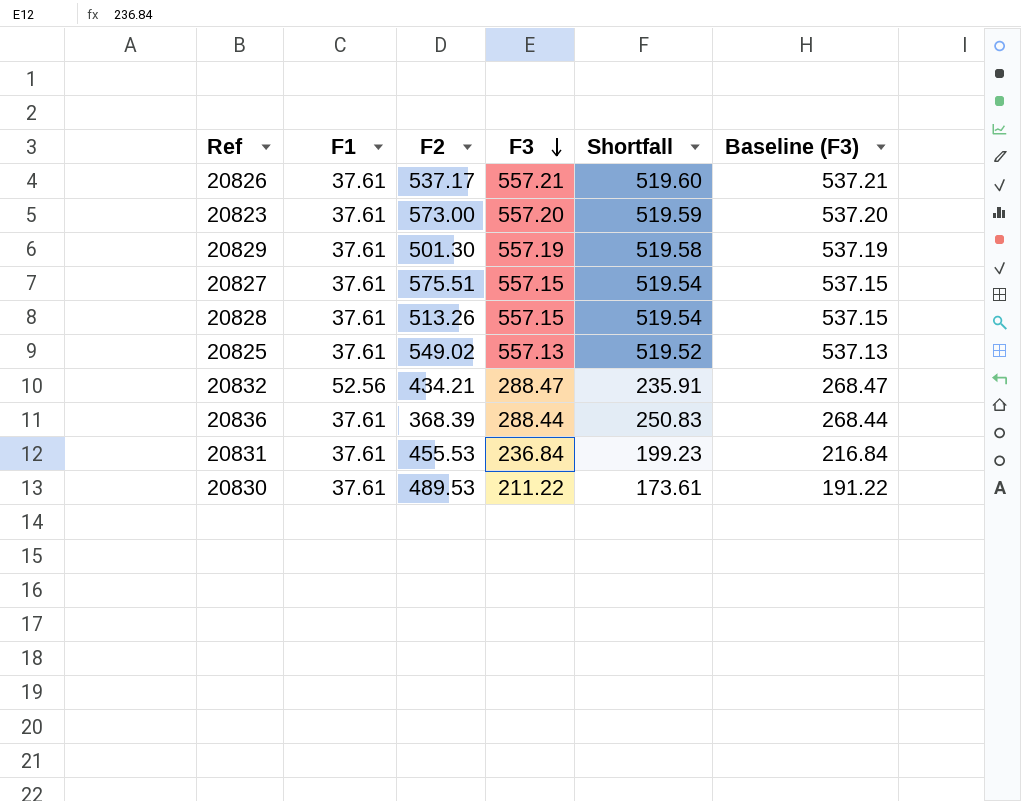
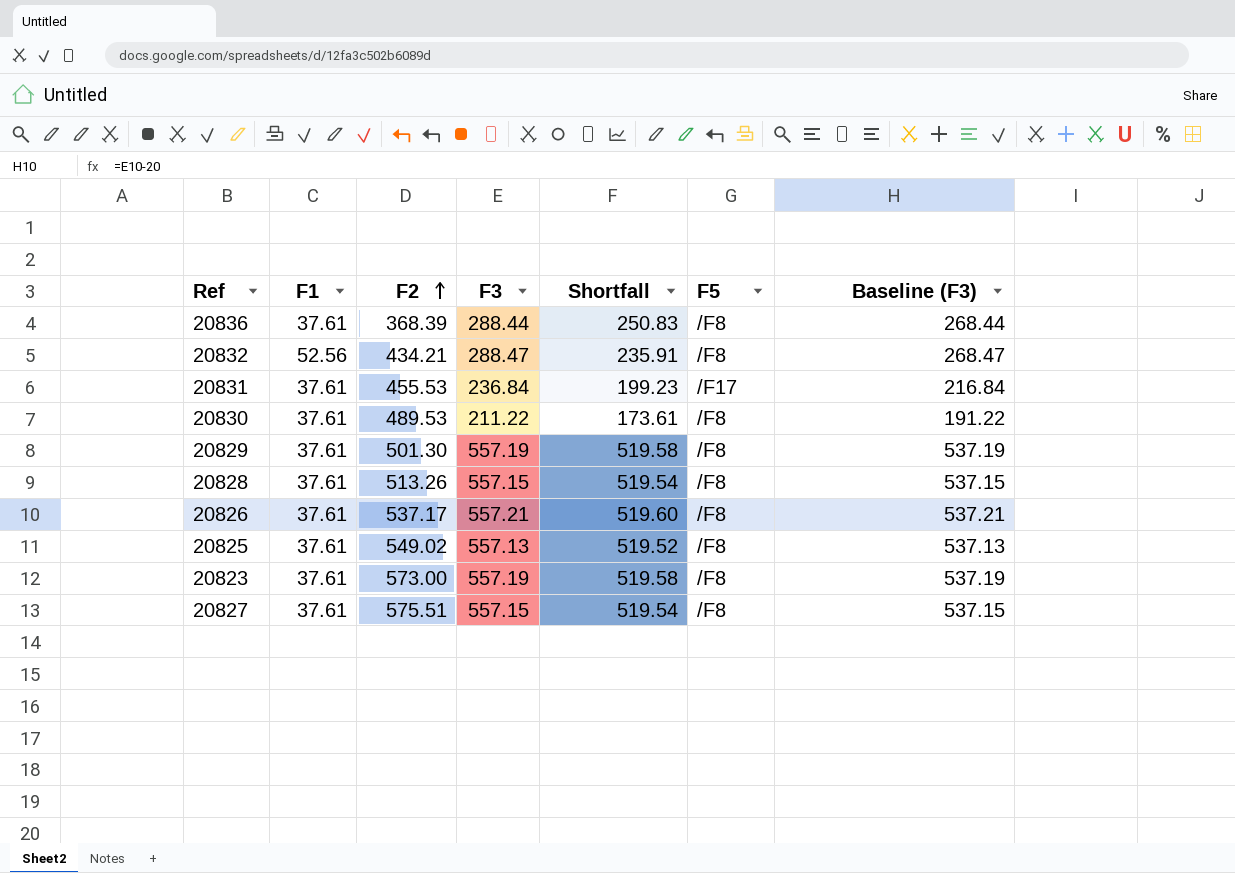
row order: F3 descending -> F2 ascending
column F5 | position: none -> 6
20823 | F3: 557.20 -> 557.19
20823 | Shortfall: 519.59 -> 519.58
20823 | Baseline (F3): 537.20 -> 537.19

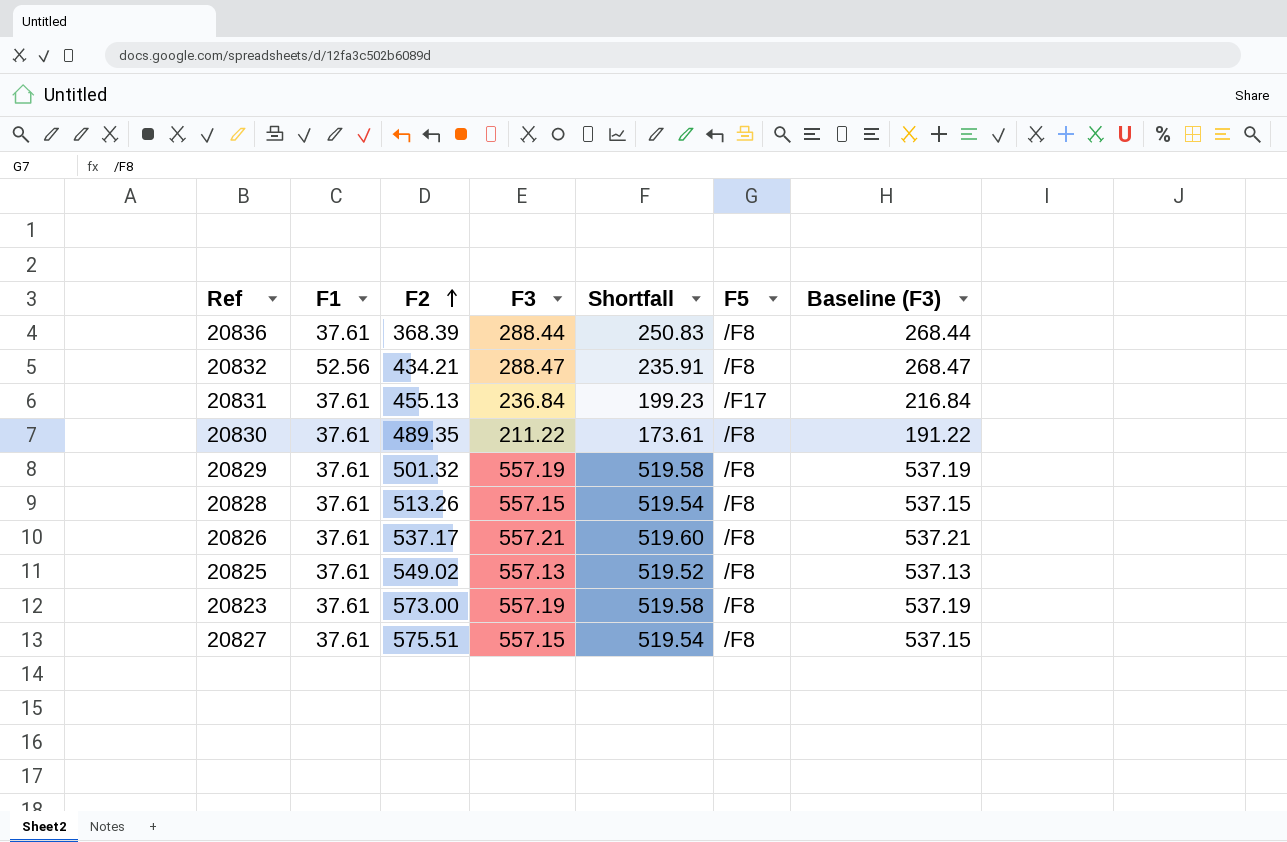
20831 | F2: 455.53 -> 455.13
20830 | F2: 489.53 -> 489.35
20829 | F2: 501.30 -> 501.32

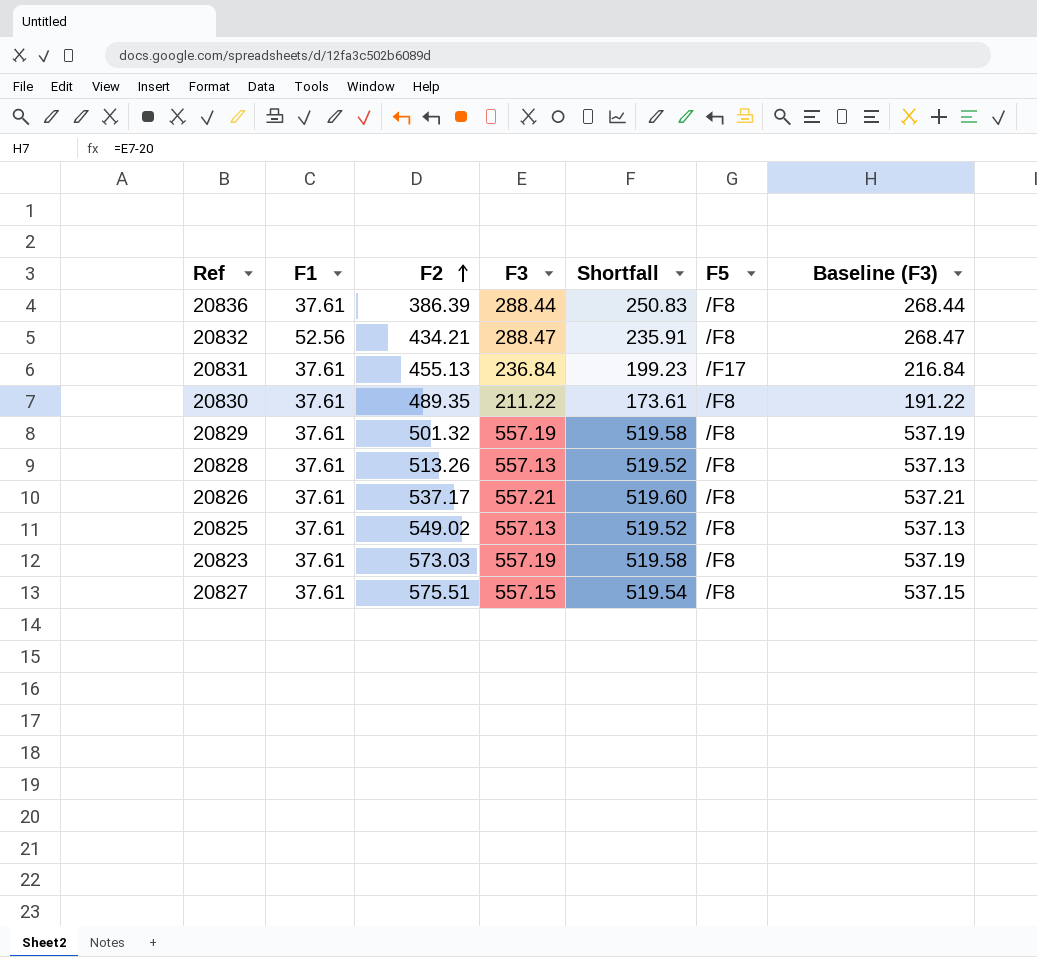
20836 | F2: 368.39 -> 386.39
20828 | F3: 557.15 -> 557.13
20828 | Shortfall: 519.54 -> 519.52
20828 | Baseline (F3): 537.15 -> 537.13
20823 | F2: 573.00 -> 573.03

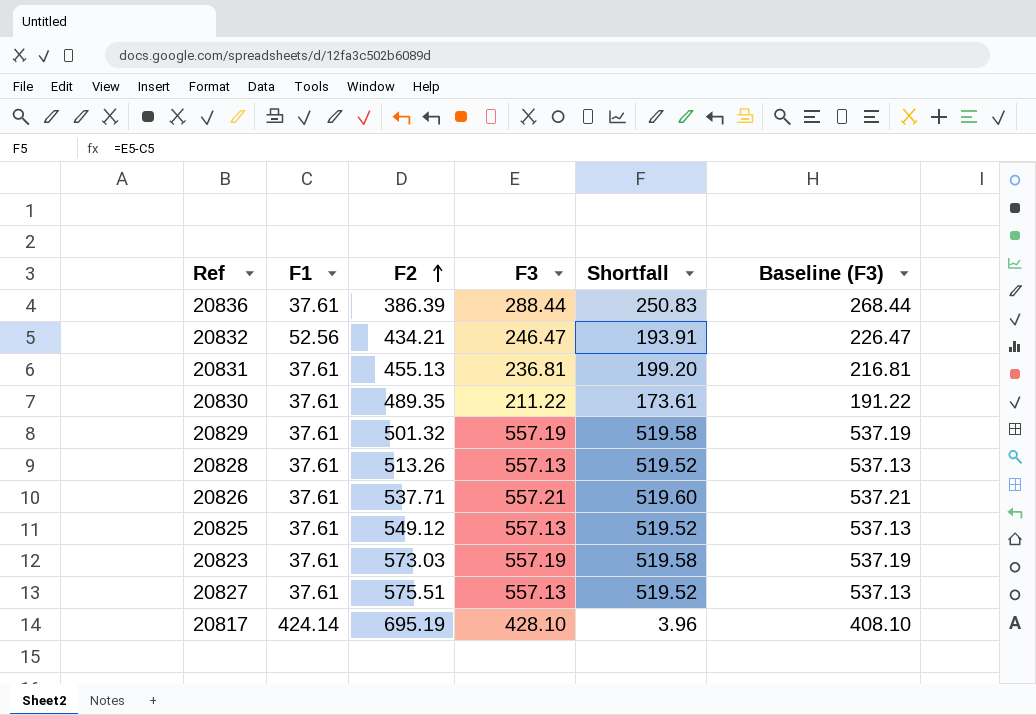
column F5 | position: 6 -> none
20832 | F3: 288.47 -> 246.47
20832 | Shortfall: 235.91 -> 193.91
20832 | Baseline (F3): 268.47 -> 226.47
20831 | F3: 236.84 -> 236.81
20831 | Shortfall: 199.23 -> 199.20
20831 | Baseline (F3): 216.84 -> 216.81
20826 | F2: 537.17 -> 537.71
20825 | F2: 549.02 -> 549.12
20827 | F3: 557.15 -> 557.13
20827 | Shortfall: 519.54 -> 519.52
20827 | Baseline (F3): 537.15 -> 537.13
row 20817: none -> 424.14 | 695.19 | 428.10 | 3.96 | 408.10

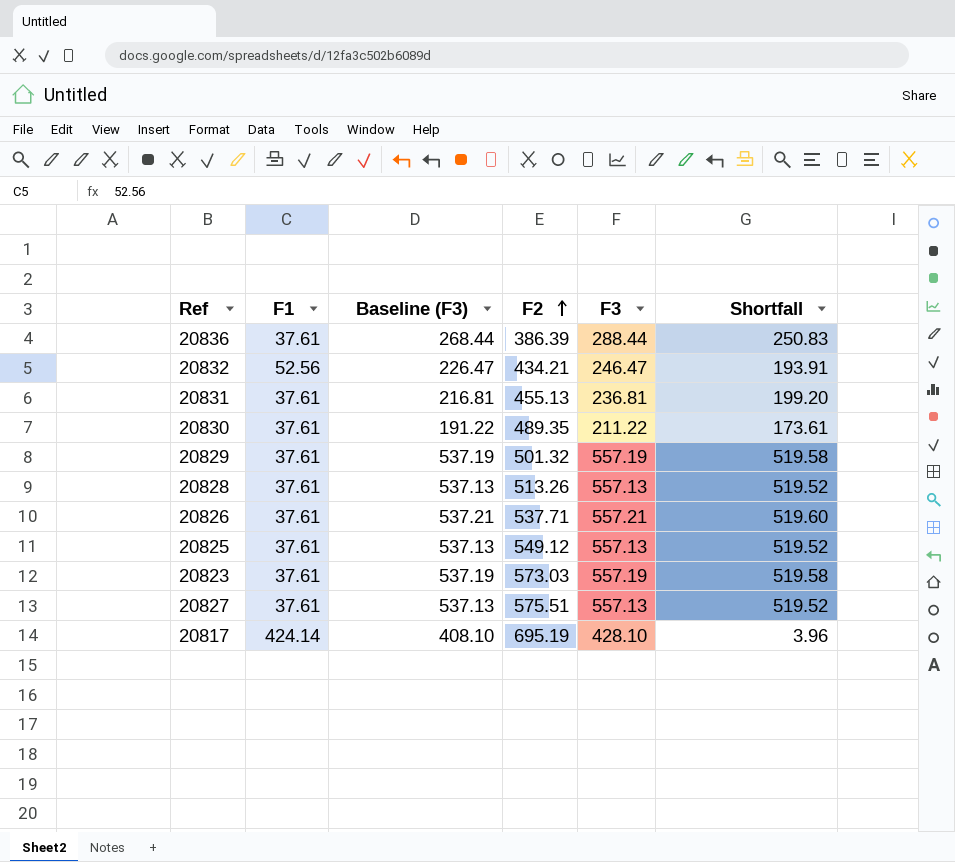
column Baseline (F3) | position: 6 -> 3

